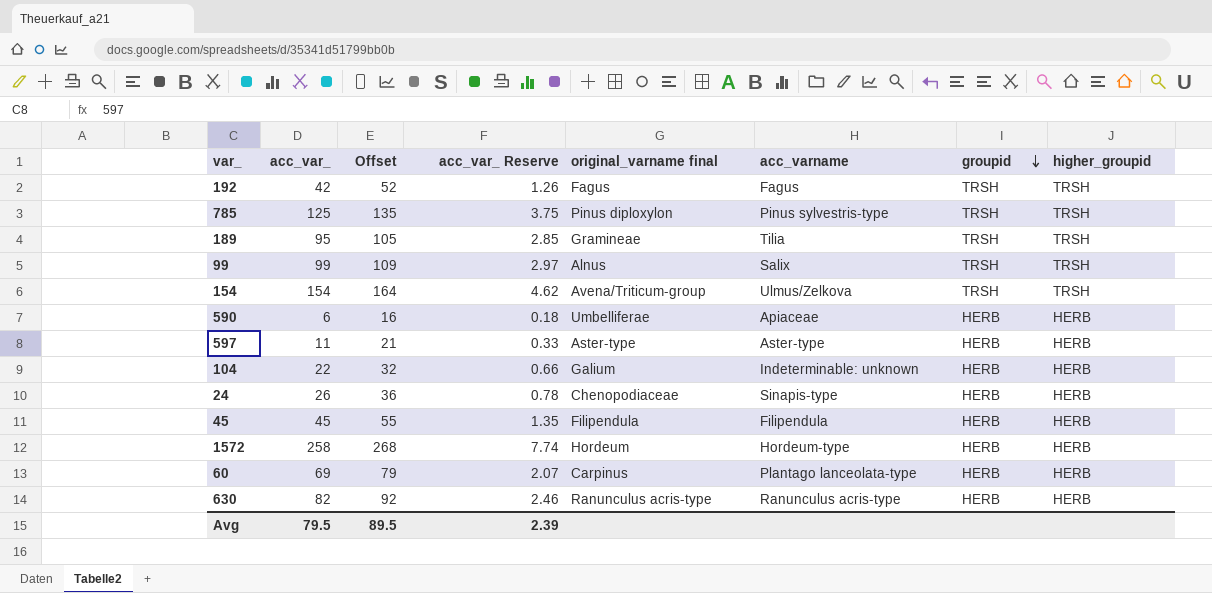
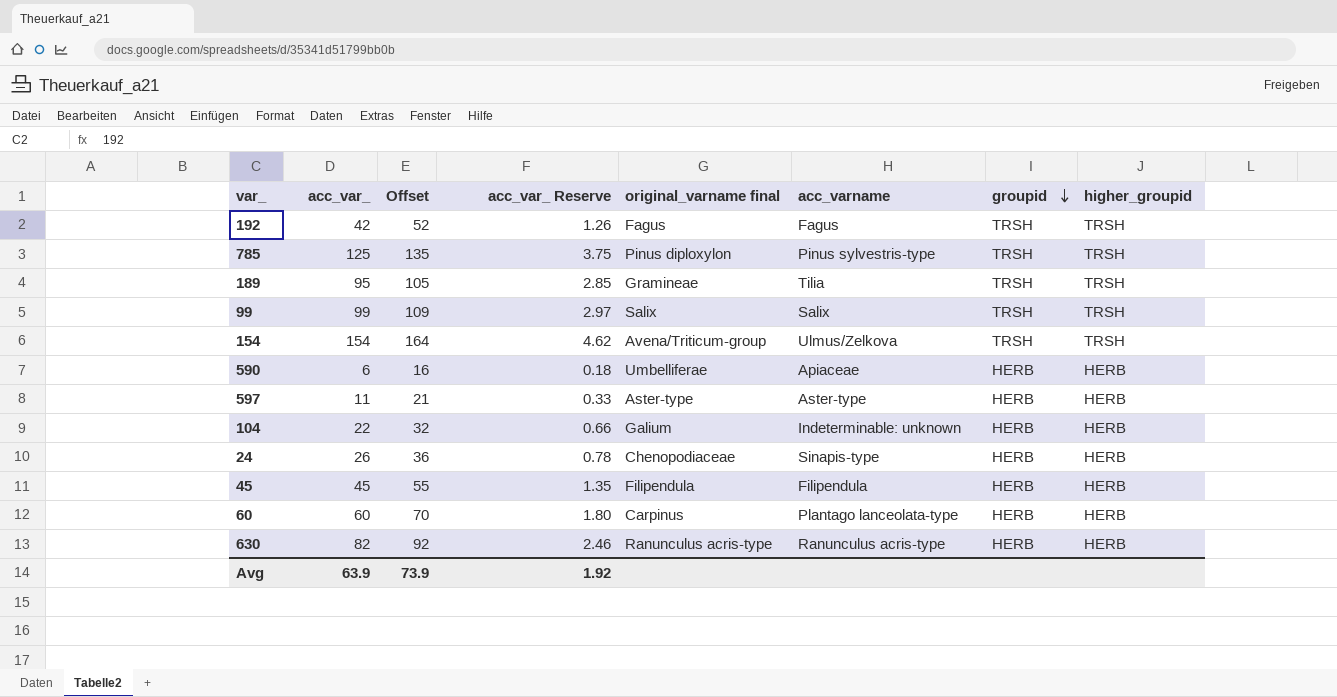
row 1572: 258 | 268 | 7.74 | Hordeum | Hordeum-type | HERB | HERB -> none
99 | original_varname final: Alnus -> Salix
60 | acc_var_: 69 -> 60
60 | Offset: 79 -> 70
60 | acc_var_ Reserve: 2.07 -> 1.80
Avg | acc_var_: 79.5 -> 63.9
Avg | Offset: 89.5 -> 73.9
Avg | acc_var_ Reserve: 2.39 -> 1.92

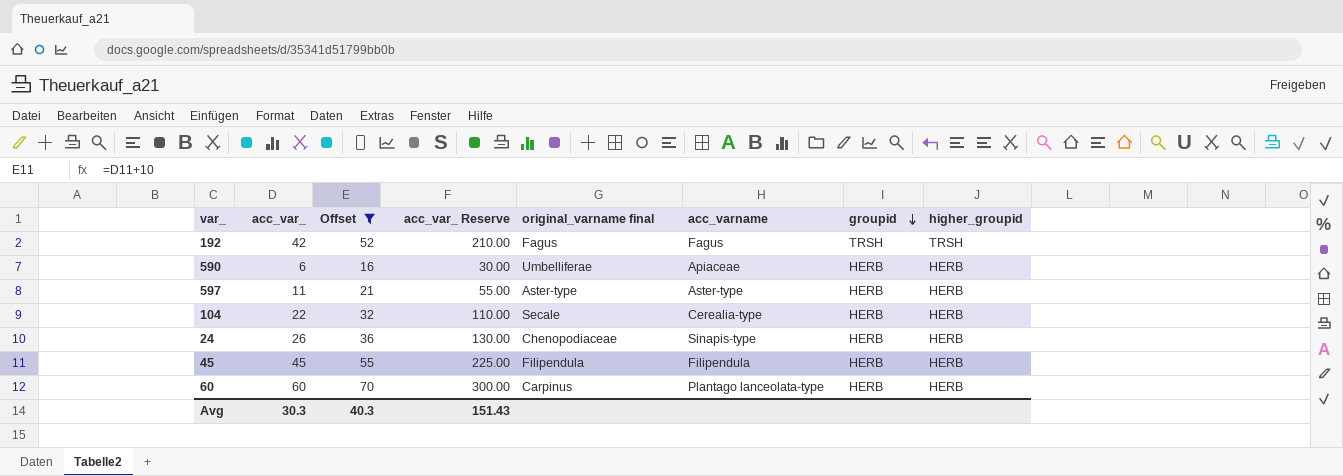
filter: none -> Offset <= 70
column acc_var_ Reserve | formula: [acc_var_] * 0.03 -> [acc_var_] * 5
104 | original_varname final: Galium -> Secale
104 | acc_varname: Indeterminable: unknown -> Cerealia-type
Avg | acc_var_: 63.9 -> 30.3
Avg | Offset: 73.9 -> 40.3
Avg | acc_var_ Reserve: 1.92 -> 151.43

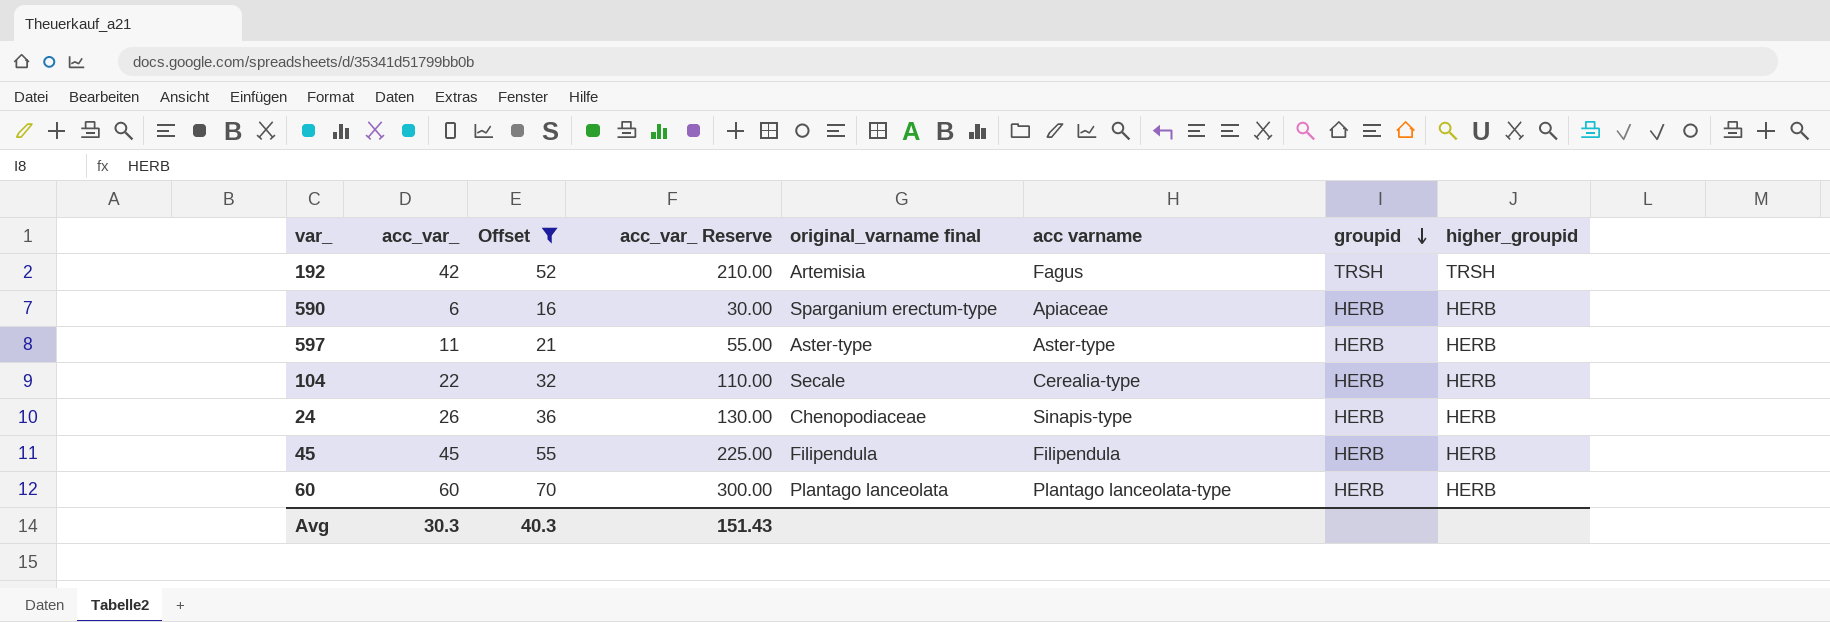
column name: acc_varname -> acc varname
192 | original_varname final: Fagus -> Artemisia
590 | original_varname final: Umbelliferae -> Sparganium erectum-type
60 | original_varname final: Carpinus -> Plantago lanceolata

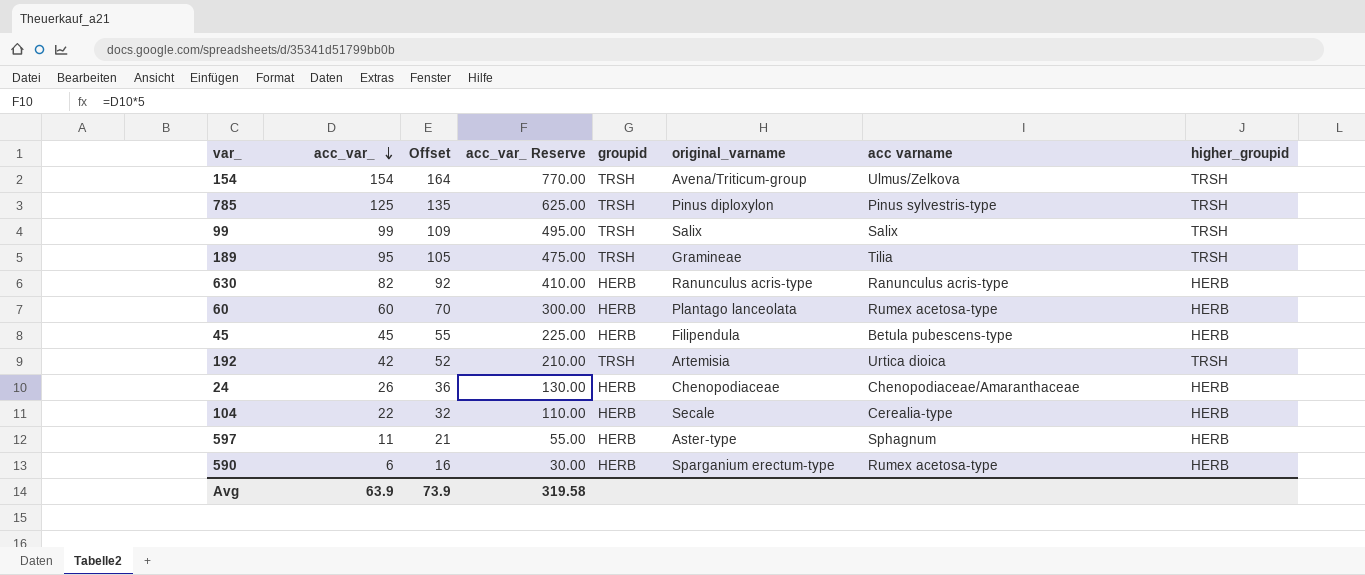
filter: Offset <= 70 -> none
row order: groupid descending -> acc_var_ descending
column groupid | position: 7 -> 5
column name: original_varname final -> original_varname
60 | acc varname: Plantago lanceolata-type -> Rumex acetosa-type
45 | acc varname: Filipendula -> Betula pubescens-type
192 | acc varname: Fagus -> Urtica dioica
24 | acc varname: Sinapis-type -> Chenopodiaceae/Amaranthaceae
597 | acc varname: Aster-type -> Sphagnum
590 | acc varname: Apiaceae -> Rumex acetosa-type
Avg | acc_var_: 30.3 -> 63.9
Avg | Offset: 40.3 -> 73.9
Avg | acc_var_ Reserve: 151.43 -> 319.58

